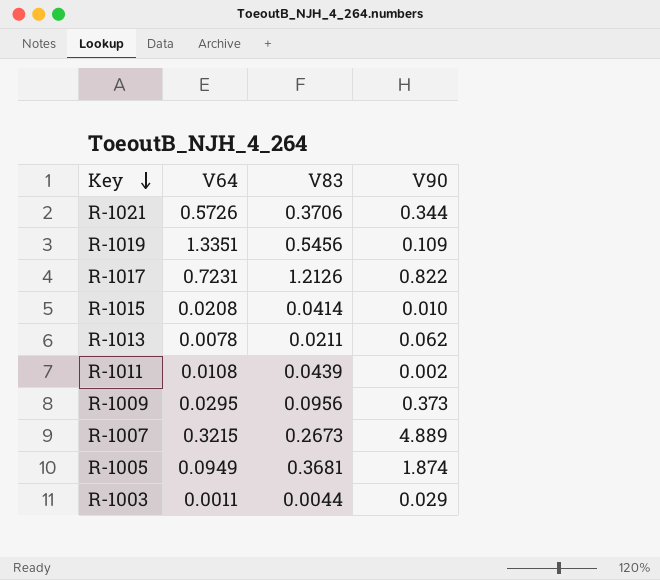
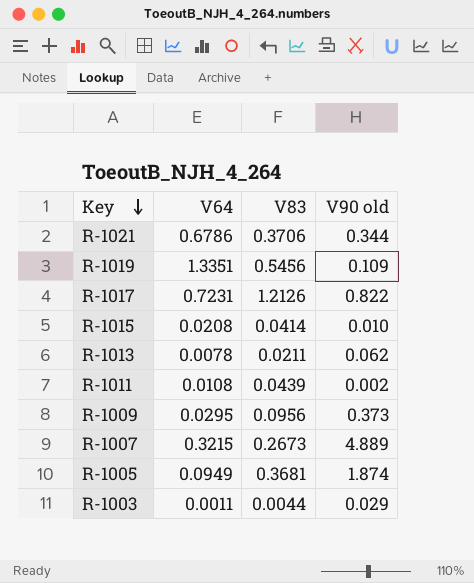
column name: V90 -> V90 old
R-1021 | V64: 0.5726 -> 0.6786

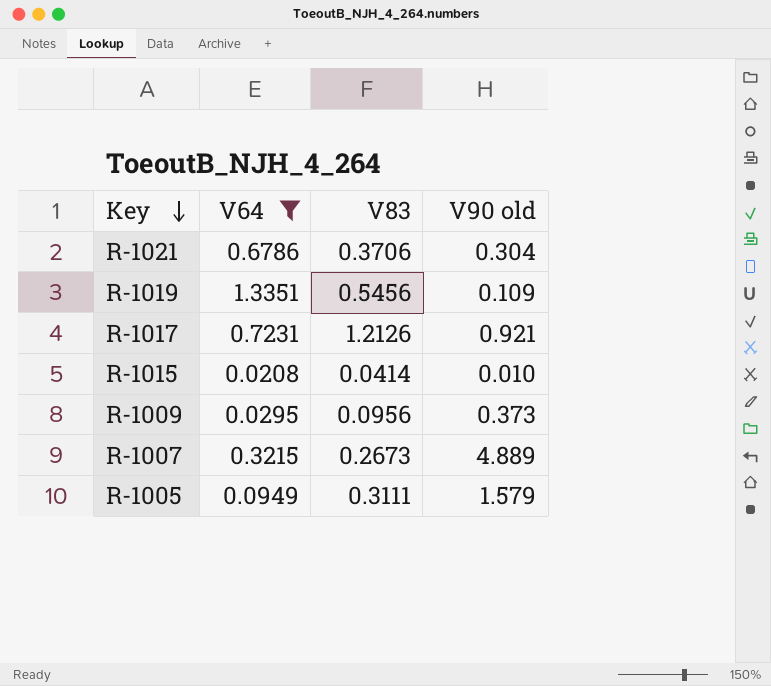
filter: none -> V64 >= 0.0208
R-1021 | V90 old: 0.344 -> 0.304
R-1017 | V90 old: 0.822 -> 0.921
R-1005 | V83: 0.3681 -> 0.3111
R-1005 | V90 old: 1.874 -> 1.579

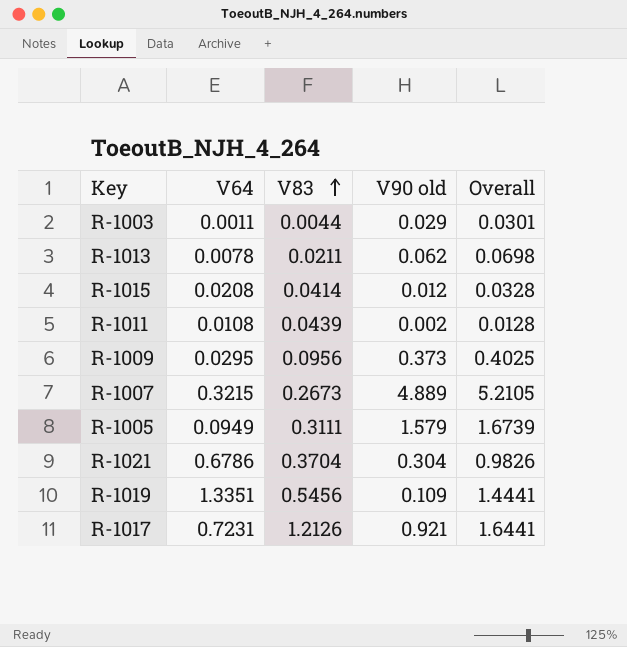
filter: V64 >= 0.0208 -> none
row order: Key descending -> V83 ascending
column Overall | formula: none -> [V64] + [V90 old]
R-1015 | V90 old: 0.010 -> 0.012
R-1021 | V83: 0.3706 -> 0.3704

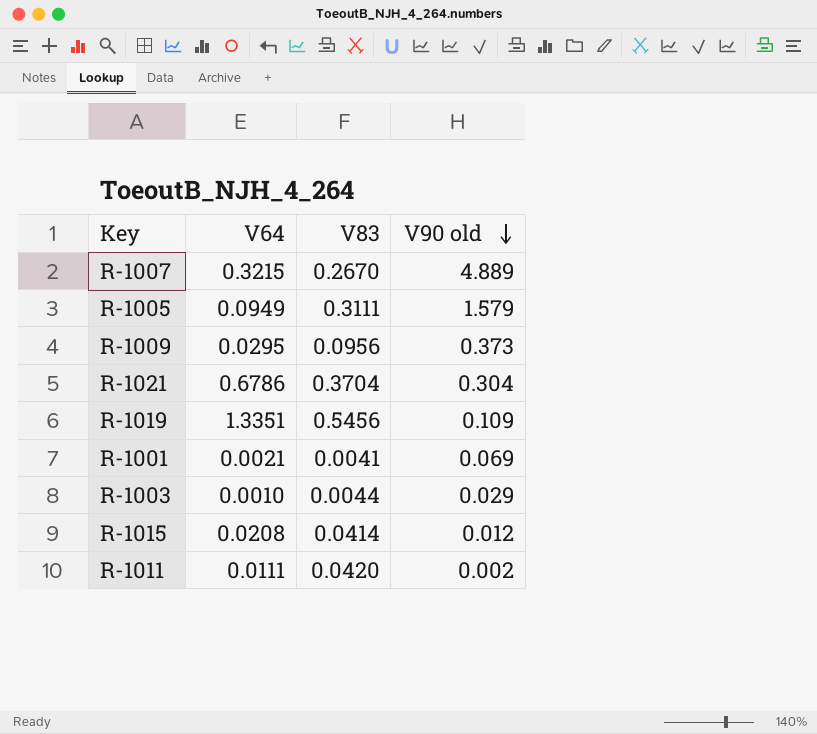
row order: V83 ascending -> V90 old descending
column Overall | formula: [V64] + [V90 old] -> none
row R-1013: 0.0078 | 0.0211 | 0.062 | 0.0698 -> none
row R-1017: 0.7231 | 1.2126 | 0.921 | 1.6441 -> none
R-1007 | V83: 0.2673 -> 0.2670
row R-1001: none -> 0.0021 | 0.0041 | 0.069
R-1003 | V64: 0.0011 -> 0.0010
R-1011 | V64: 0.0108 -> 0.0111
R-1011 | V83: 0.0439 -> 0.0420

